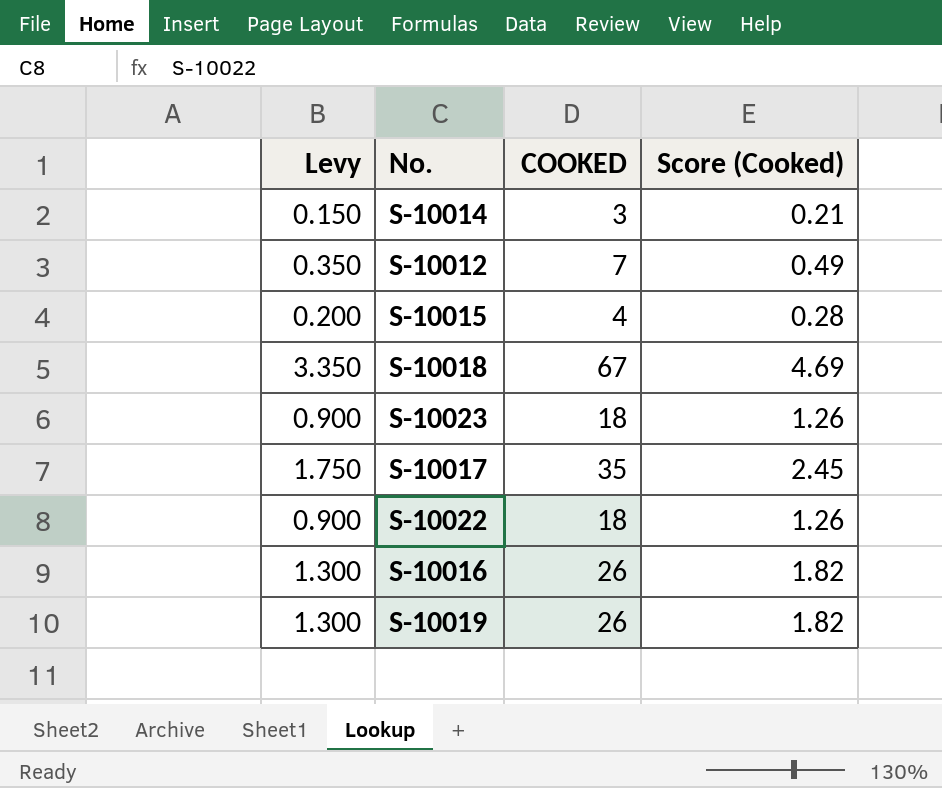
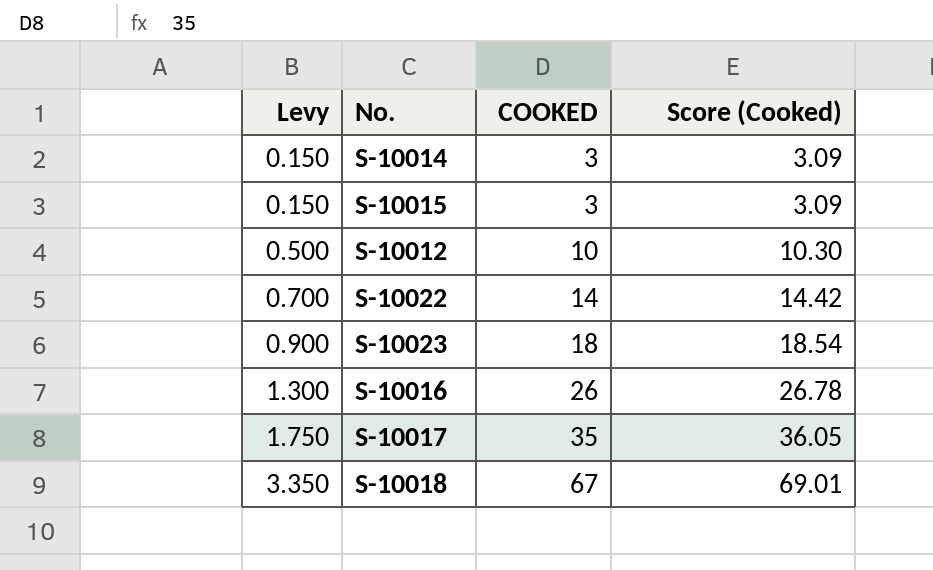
row order: none -> Levy ascending
column Score (Cooked) | formula: [COOKED] * 0.07 -> [COOKED] * 1.03
row S-10019: 1.300 | 26 | 1.82 -> none
S-10015 | Levy: 0.200 -> 0.150
S-10015 | COOKED: 4 -> 3
S-10012 | Levy: 0.350 -> 0.500
S-10012 | COOKED: 7 -> 10
S-10022 | Levy: 0.900 -> 0.700
S-10022 | COOKED: 18 -> 14

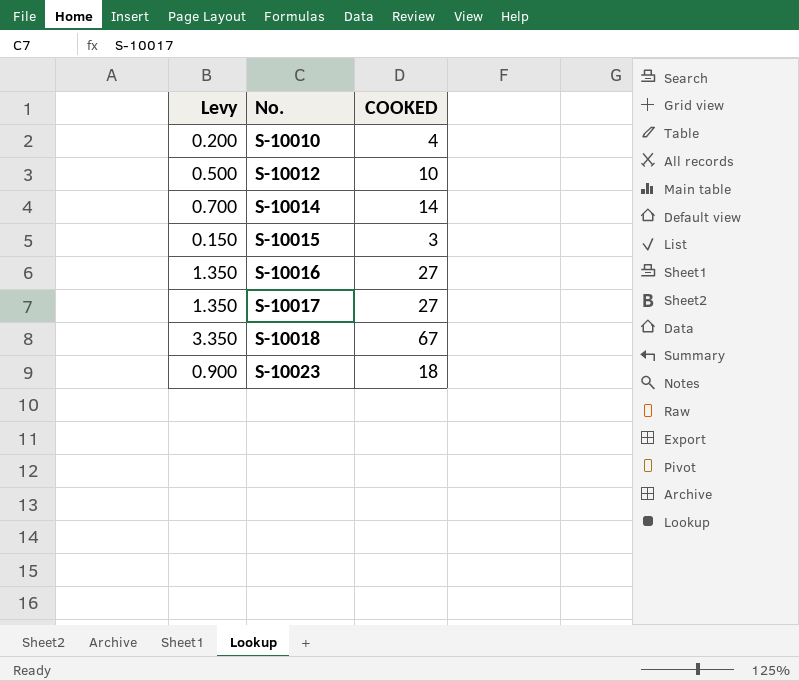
row order: Levy ascending -> No. ascending
column Score (Cooked) | formula: [COOKED] * 1.03 -> none
row S-10022: 0.700 | 14 | 14.42 -> none
row S-10010: none -> 0.200 | 4
S-10014 | Levy: 0.150 -> 0.700
S-10014 | COOKED: 3 -> 14
S-10016 | Levy: 1.300 -> 1.350
S-10016 | COOKED: 26 -> 27
S-10017 | Levy: 1.750 -> 1.350
S-10017 | COOKED: 35 -> 27

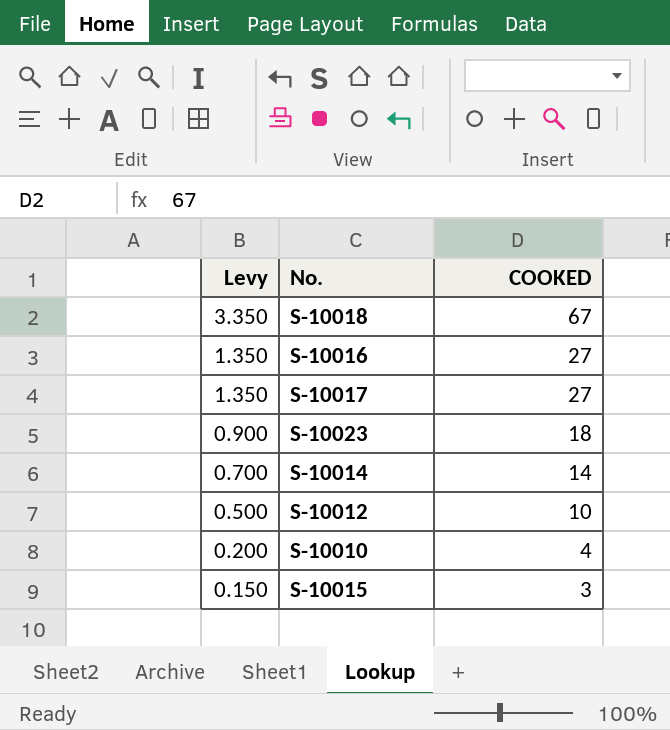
row order: No. ascending -> Levy descending

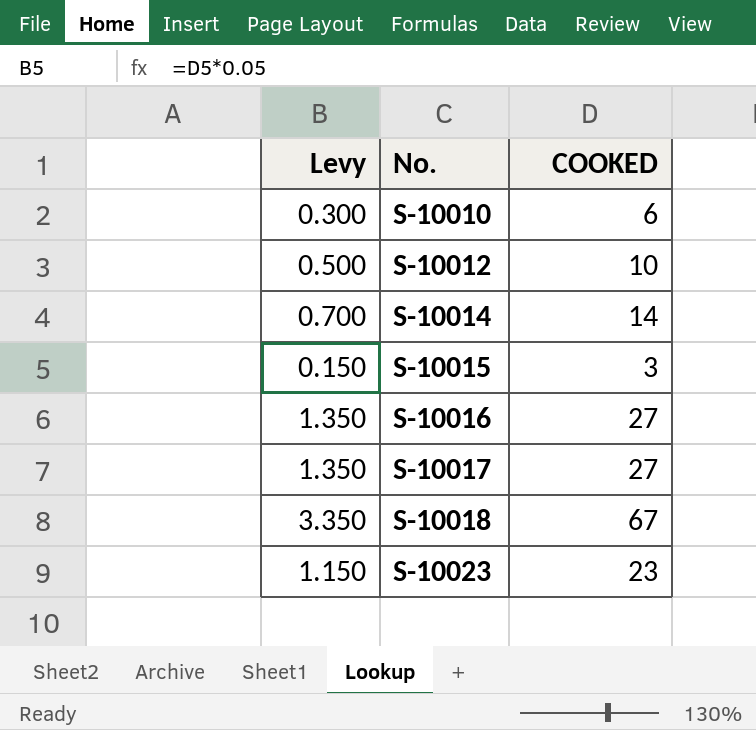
row order: Levy descending -> No. ascending
S-10010 | Levy: 0.200 -> 0.300
S-10010 | COOKED: 4 -> 6
S-10023 | Levy: 0.900 -> 1.150
S-10023 | COOKED: 18 -> 23

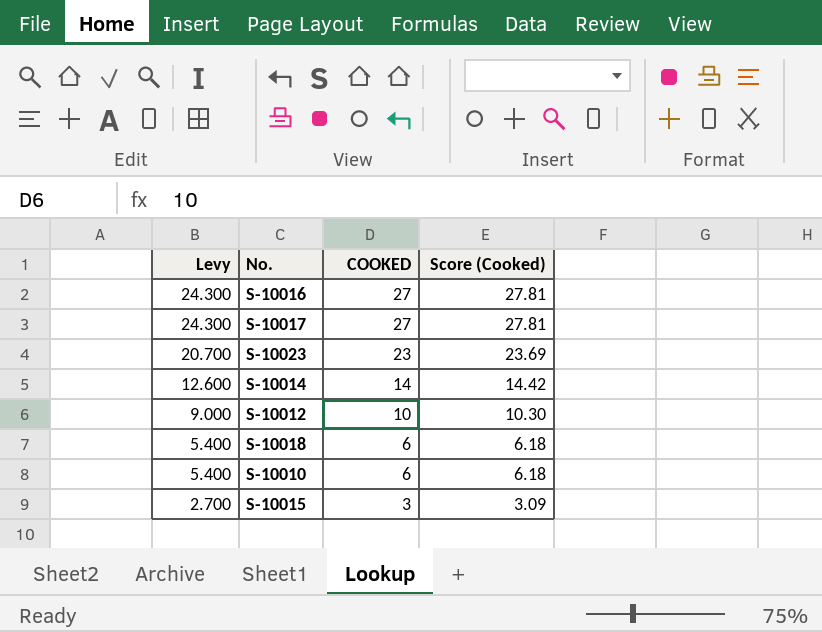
row order: No. ascending -> Levy descending
column Levy | formula: [COOKED] * 0.05 -> [COOKED] * 0.9
column Score (Cooked) | formula: none -> [COOKED] * 1.03
S-10018 | COOKED: 67 -> 6

